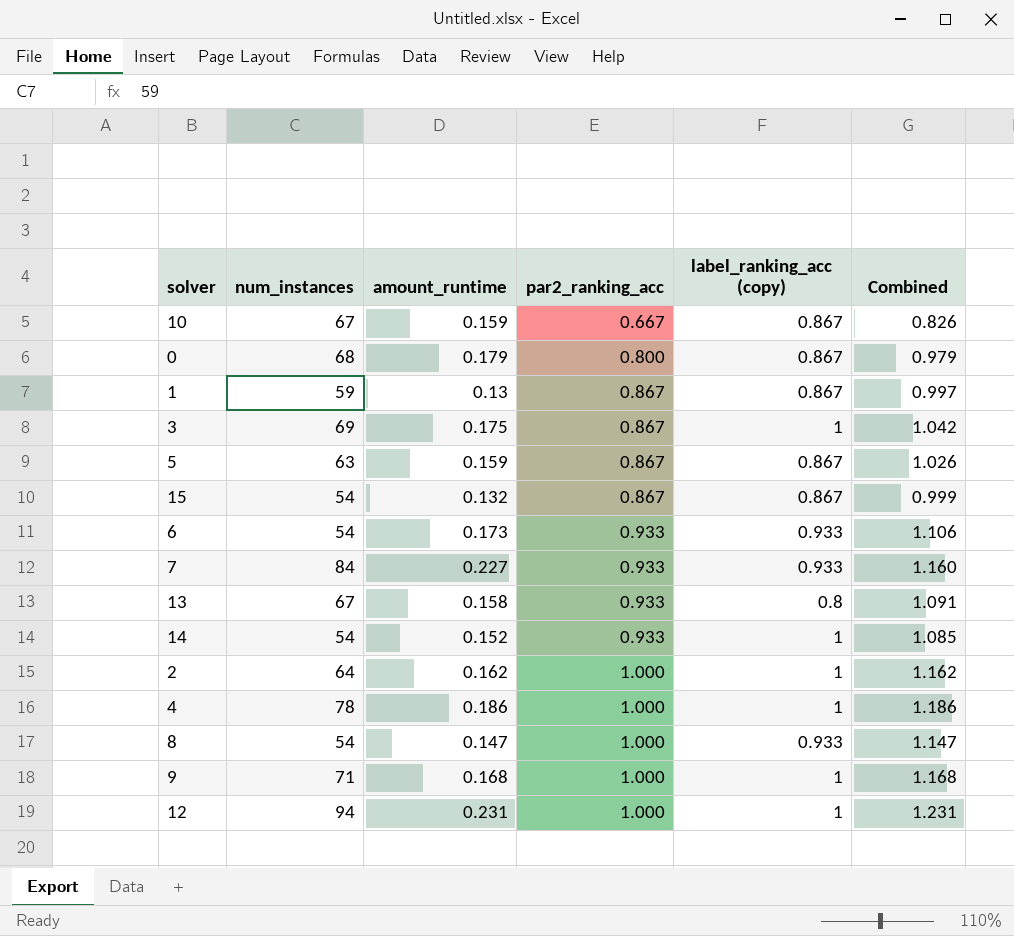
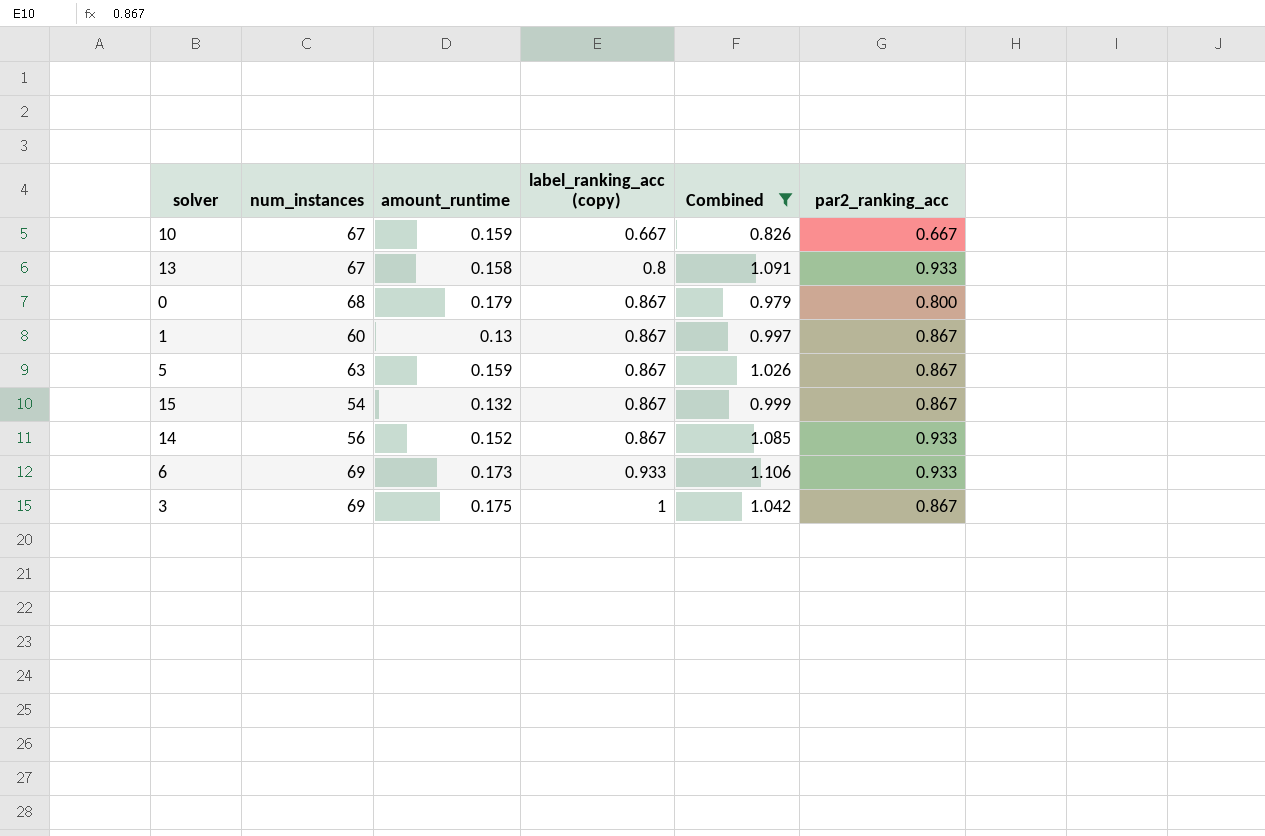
filter: none -> Combined <= 1.106
row order: par2_ranking_acc ascending -> label_ranking_acc (copy) ascending
column par2_ranking_acc | position: 4 -> 6
10 | label_ranking_acc (copy): 0.867 -> 0.667
1 | num_instances: 59 -> 60
14 | num_instances: 54 -> 56
14 | label_ranking_acc (copy): 1 -> 0.867
6 | num_instances: 54 -> 69

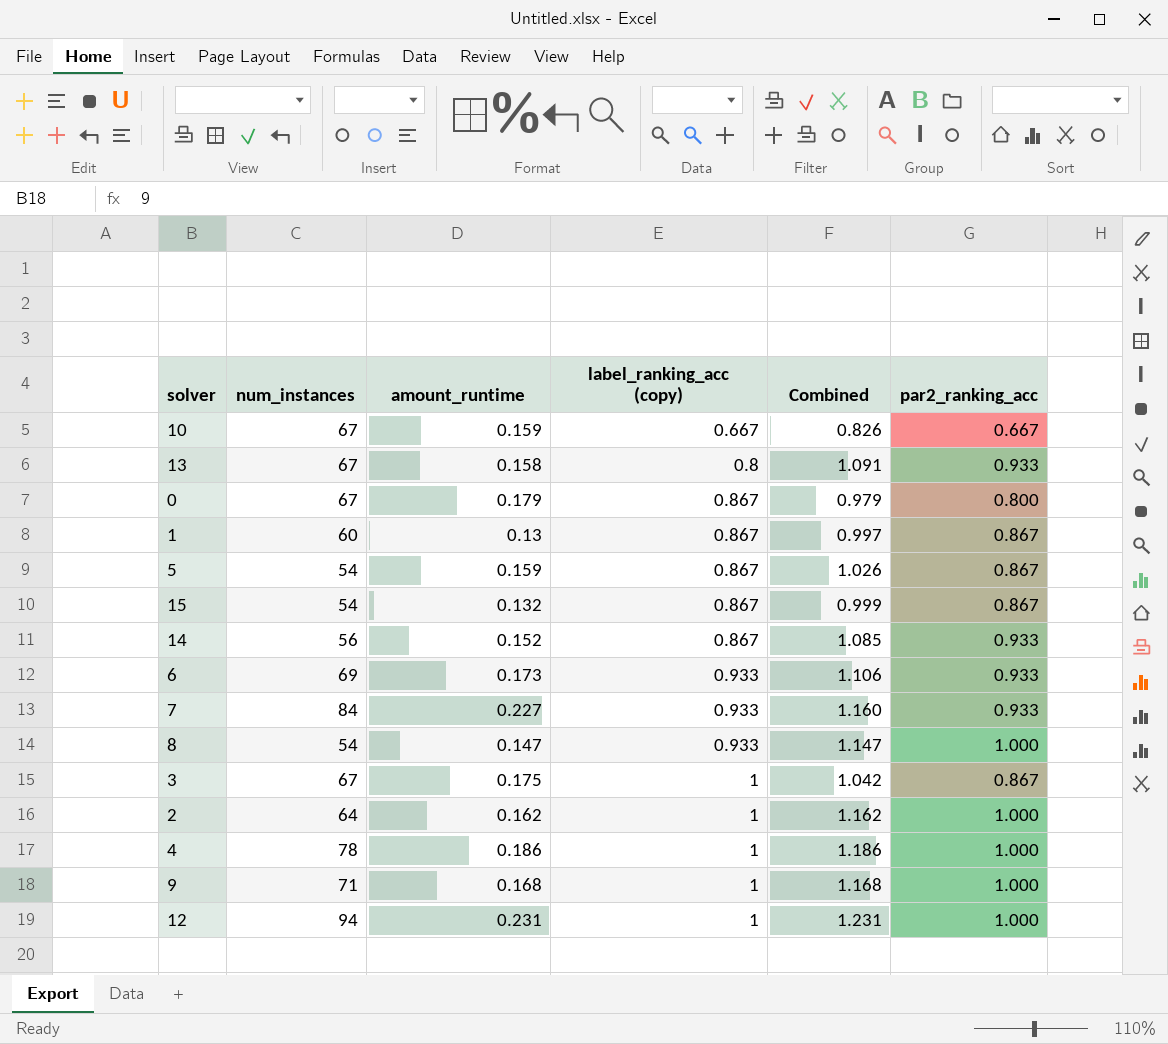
filter: Combined <= 1.106 -> none
0 | num_instances: 68 -> 67
5 | num_instances: 63 -> 54
3 | num_instances: 69 -> 67

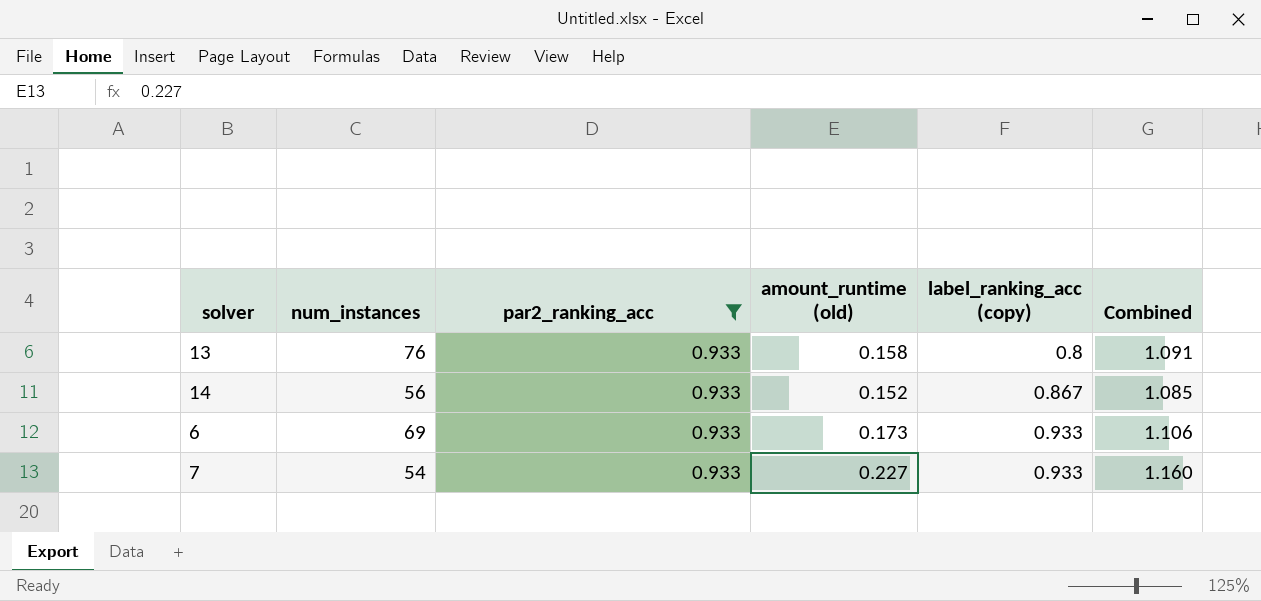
filter: none -> par2_ranking_acc = 0.933
column par2_ranking_acc | position: 6 -> 3
column name: amount_runtime -> amount_runtime (old)
13 | num_instances: 67 -> 76
7 | num_instances: 84 -> 54

